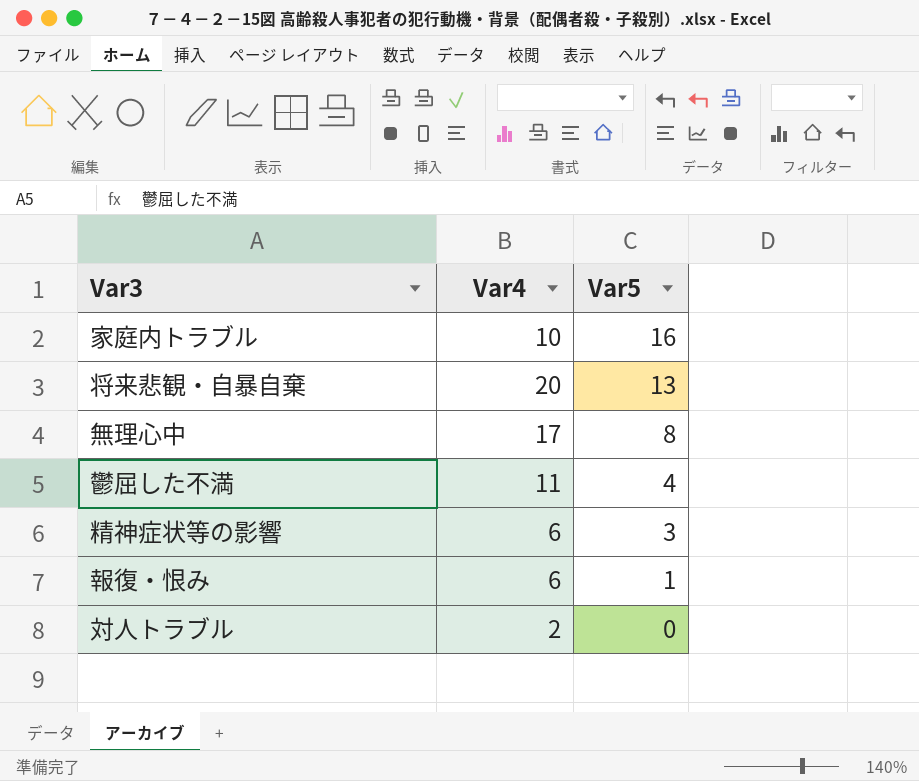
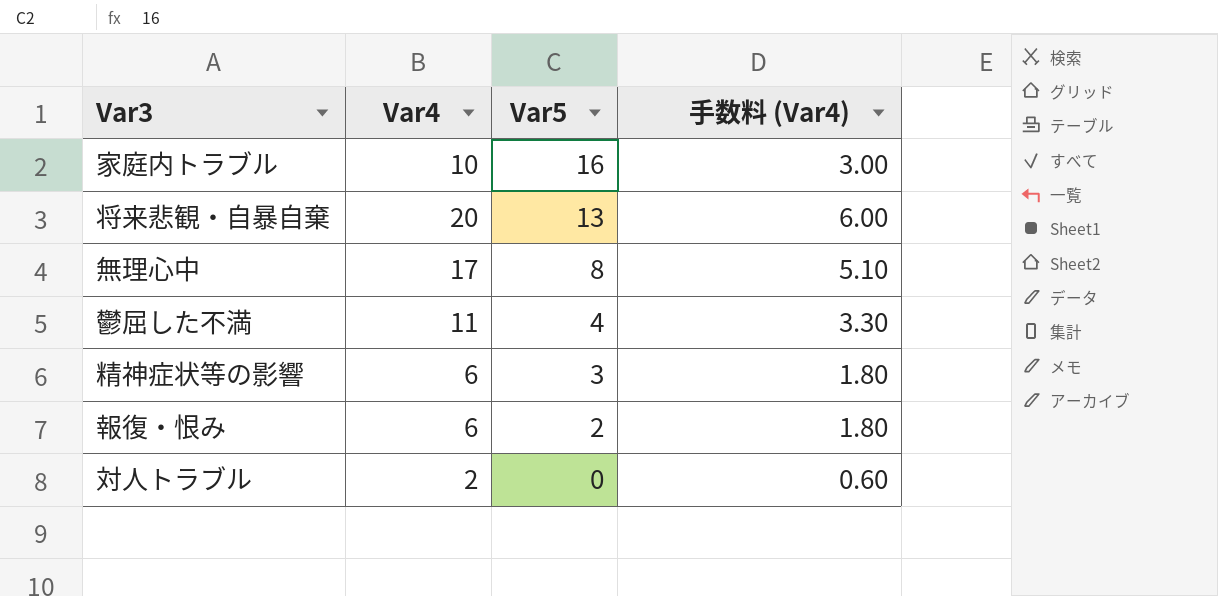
column 手数料 (Var4) | formula: none -> [Var4] * 0.3
報復・恨み | Var5: 1 -> 2

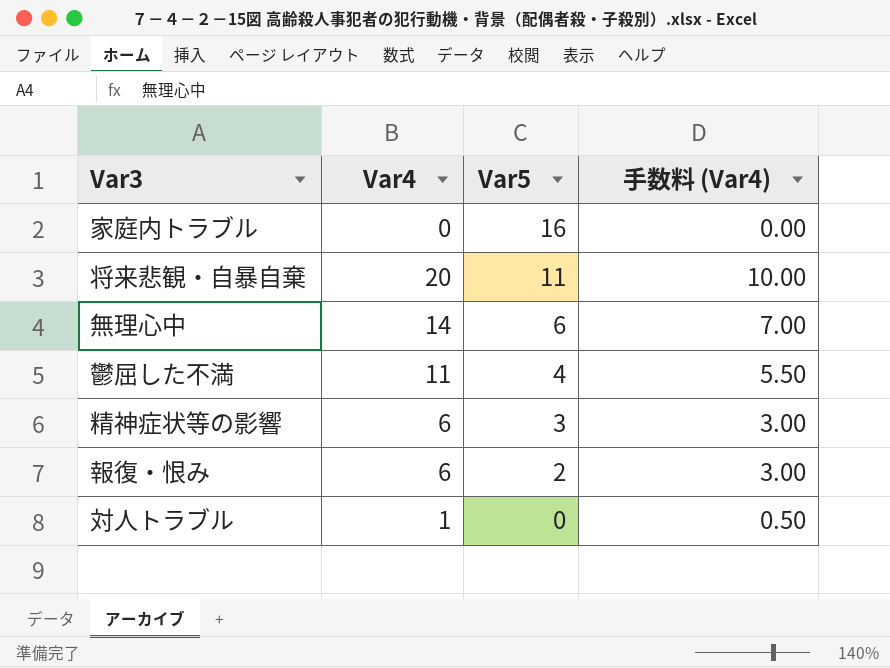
column 手数料 (Var4) | formula: [Var4] * 0.3 -> [Var4] * 0.5
家庭内トラブル | Var4: 10 -> 0
将来悲観・自暴自棄 | Var5: 13 -> 11
無理心中 | Var4: 17 -> 14
無理心中 | Var5: 8 -> 6
対人トラブル | Var4: 2 -> 1

